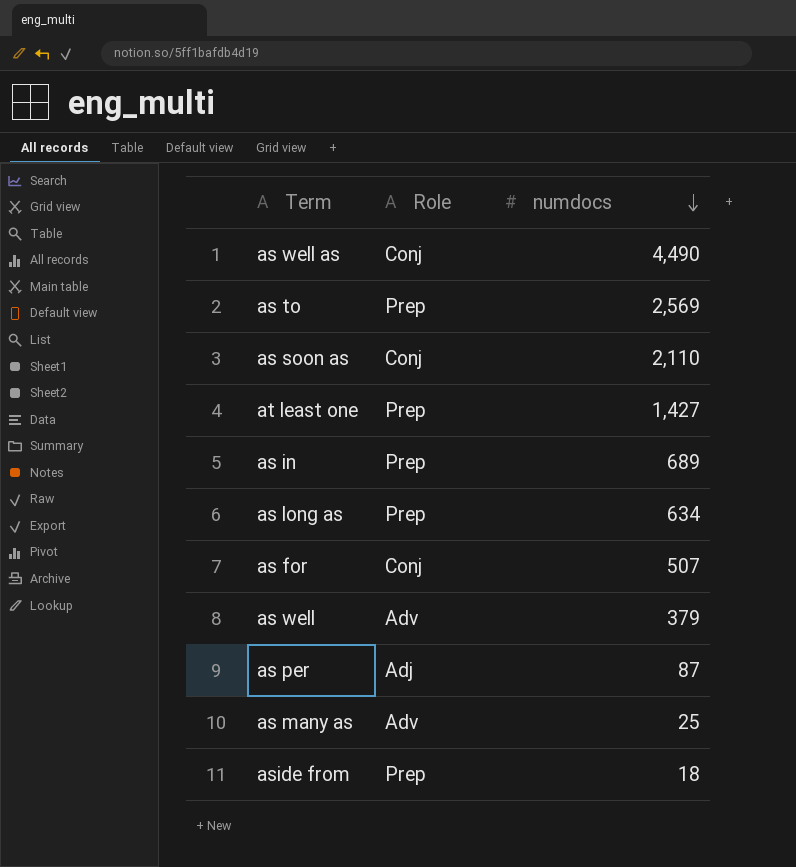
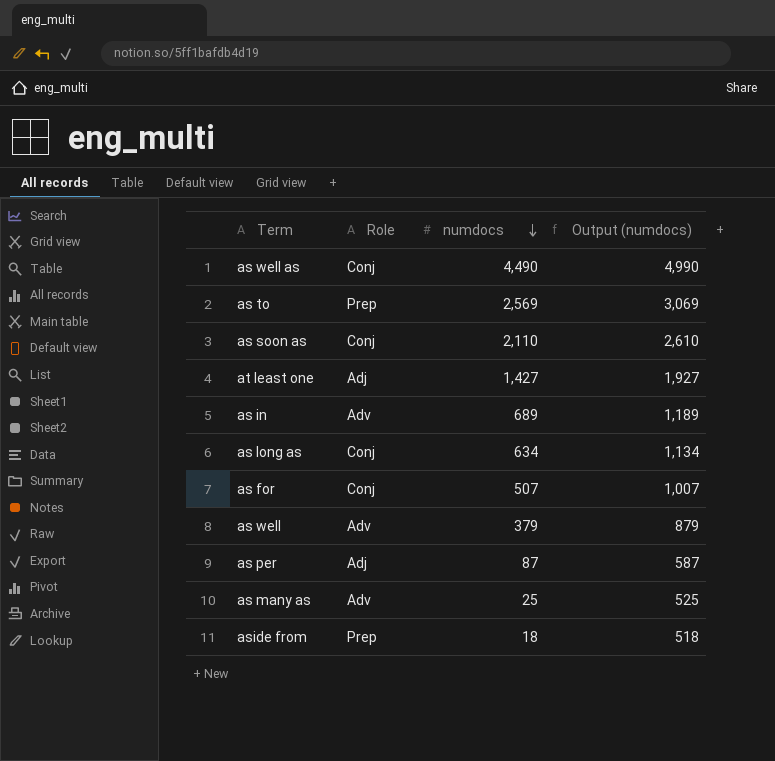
column Output (numdocs) | formula: none -> [numdocs] + 500
at least one | Role: Prep -> Adj
as in | Role: Prep -> Adv
as long as | Role: Prep -> Conj

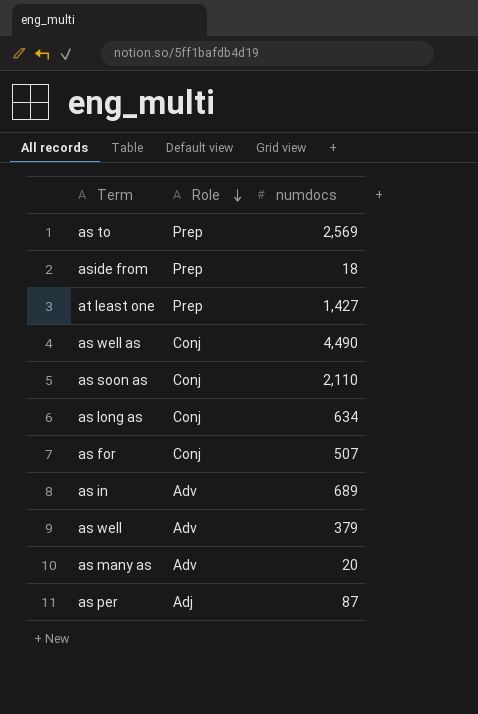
row order: numdocs descending -> Role descending
column Output (numdocs) | formula: [numdocs] + 500 -> none
at least one | Role: Adj -> Prep
as many as | numdocs: 25 -> 20

